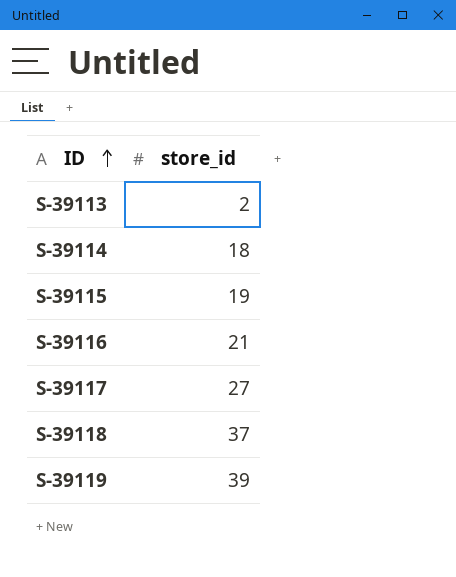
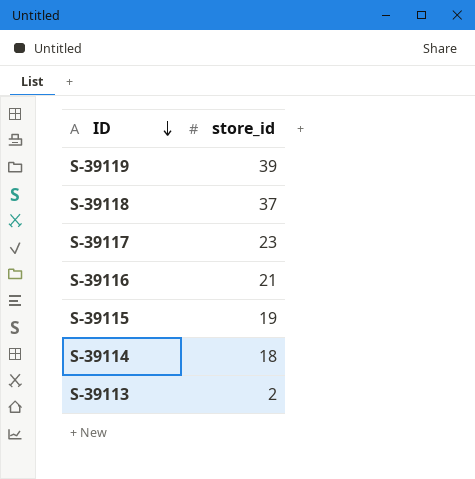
row order: ID ascending -> ID descending
S-39117 | store_id: 27 -> 23

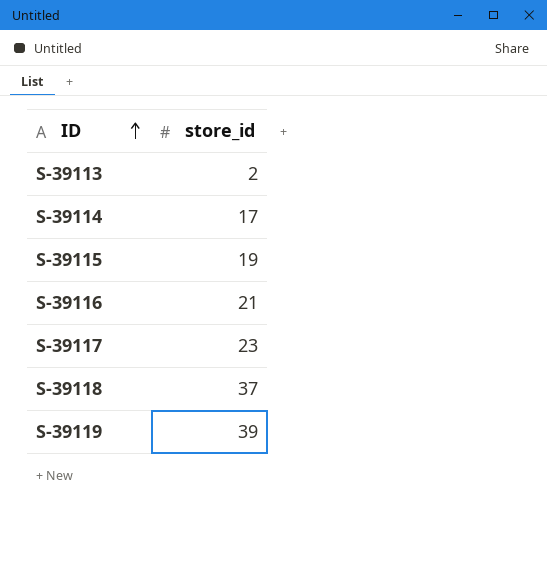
row order: ID descending -> ID ascending
S-39114 | store_id: 18 -> 17

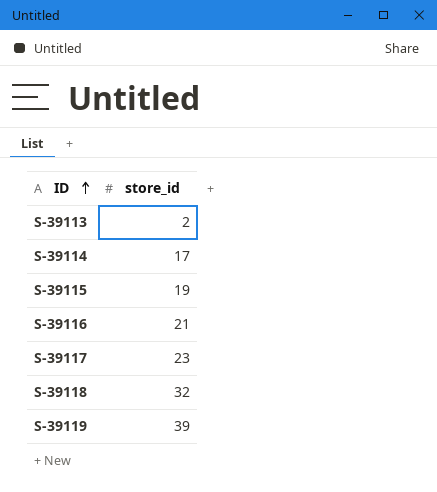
S-39118 | store_id: 37 -> 32

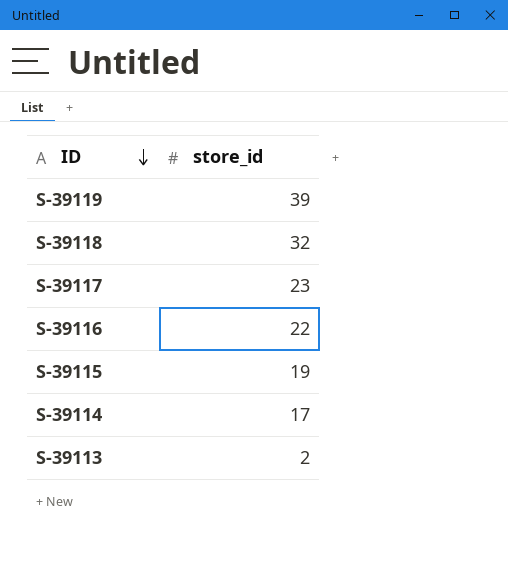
row order: ID ascending -> ID descending
S-39116 | store_id: 21 -> 22

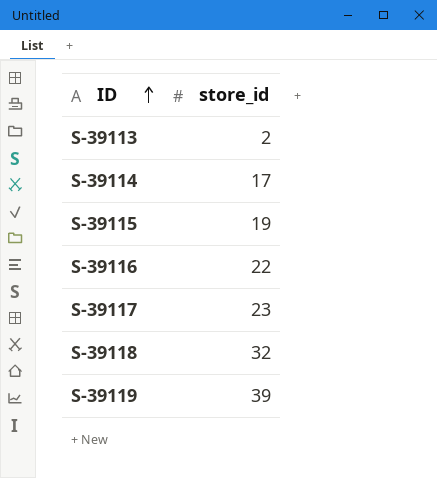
row order: ID descending -> ID ascending

